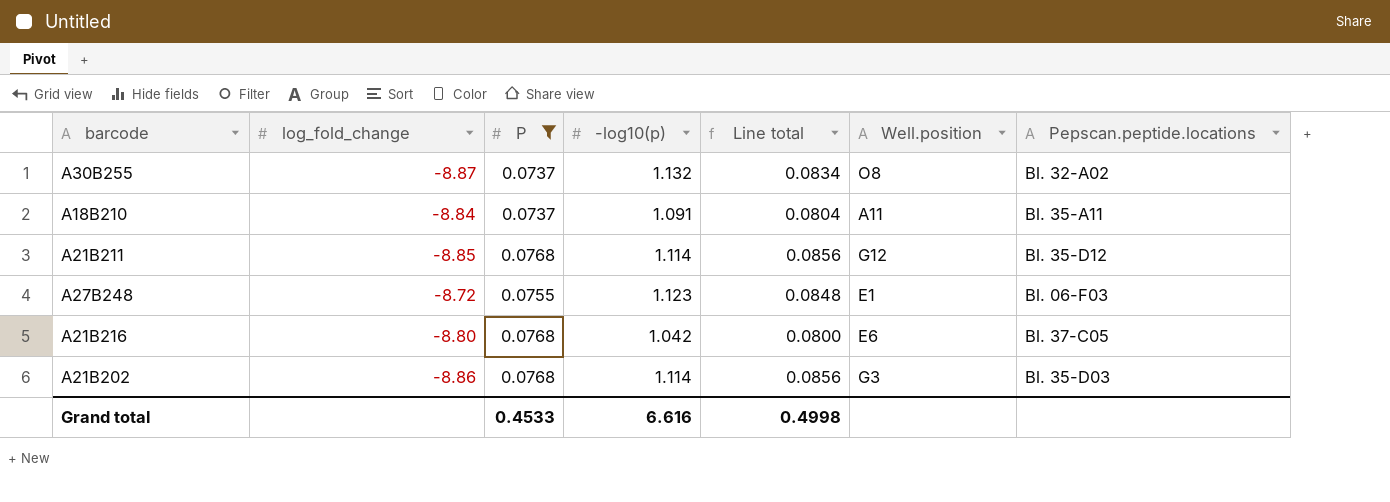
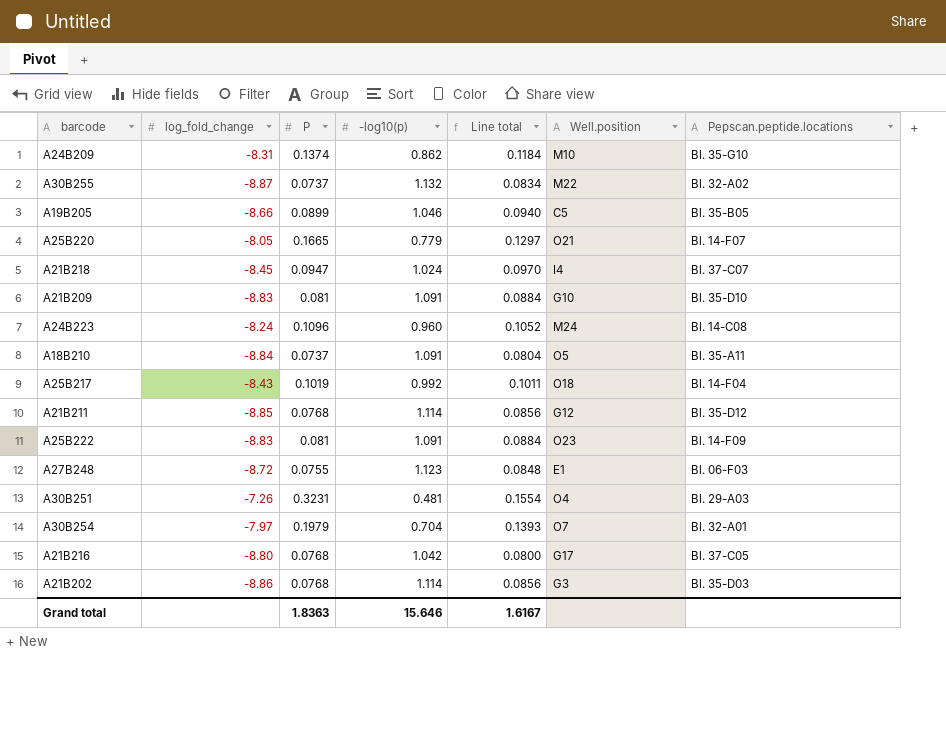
filter: P <= 0.0768 -> none
A30B255 | Well.position: O8 -> M22
A18B210 | Well.position: A11 -> O5
A21B216 | Well.position: E6 -> G17
Grand total | P: 0.4533 -> 1.8363
Grand total | -log10(p): 6.616 -> 15.646
Grand total | Line total: 0.4998 -> 1.6167

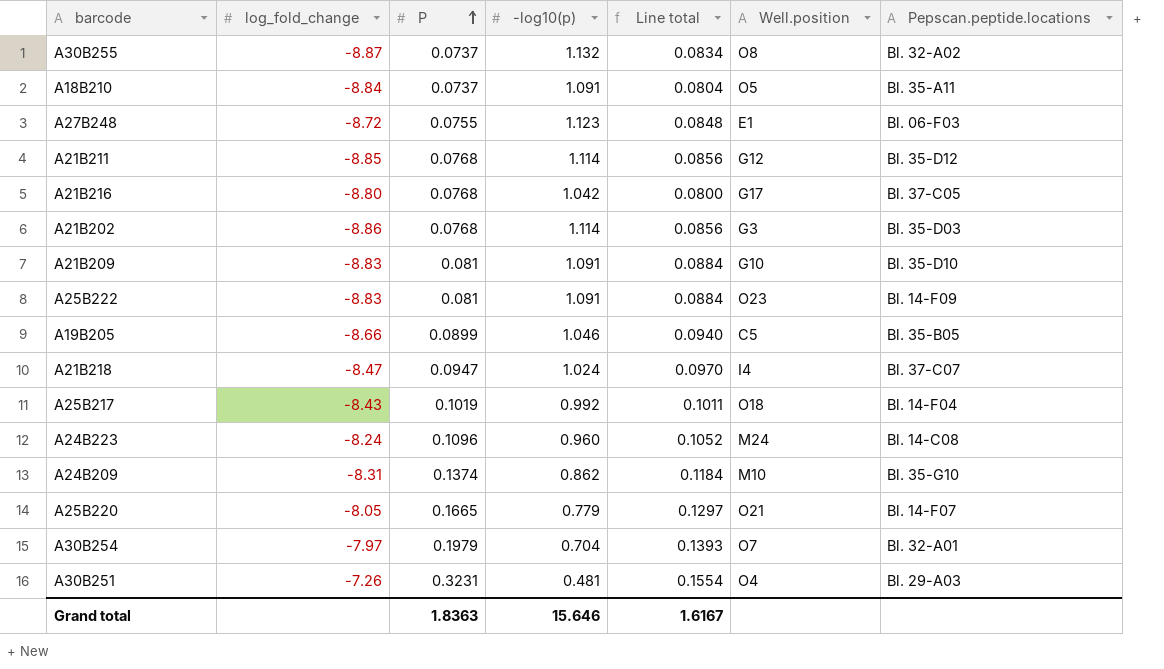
row order: none -> P ascending
A30B255 | Well.position: M22 -> O8
A21B218 | log_fold_change: -8.45 -> -8.47

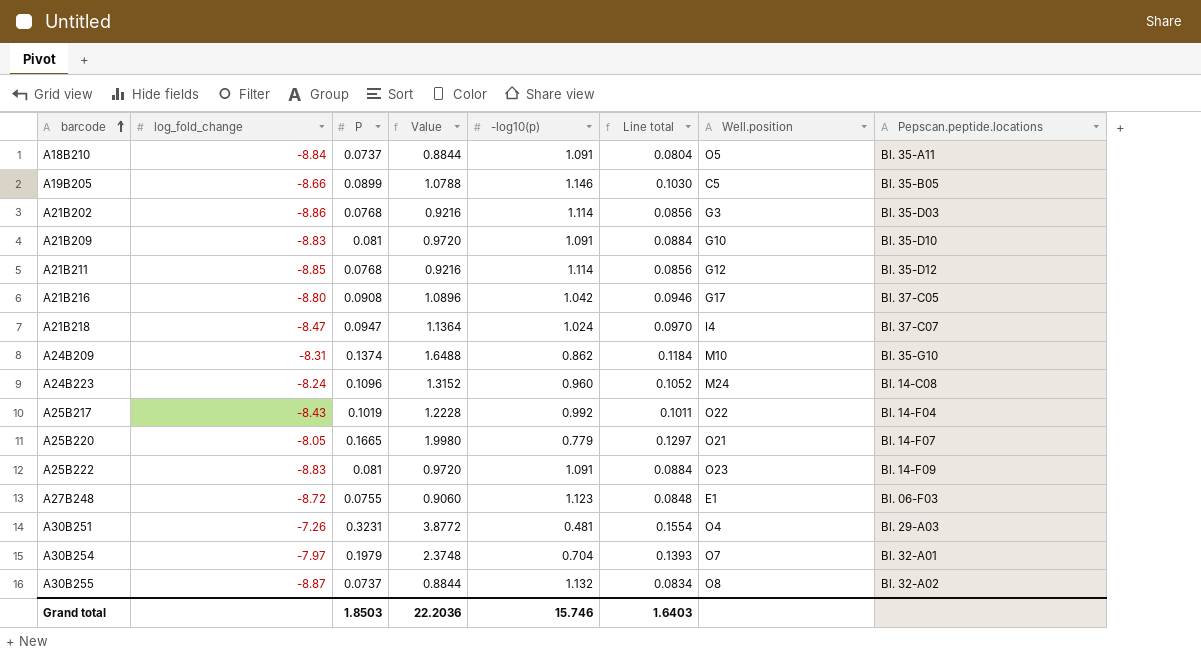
row order: P ascending -> barcode ascending
column Value | formula: none -> [P] * 12
A19B205 | -log10(p): 1.046 -> 1.146
A19B205 | Line total: 0.0940 -> 0.1030
A21B216 | P: 0.0768 -> 0.0908
A21B216 | Line total: 0.0800 -> 0.0946
A25B217 | Well.position: O18 -> O22
Grand total | P: 1.8363 -> 1.8503
Grand total | -log10(p): 15.646 -> 15.746
Grand total | Line total: 1.6167 -> 1.6403

